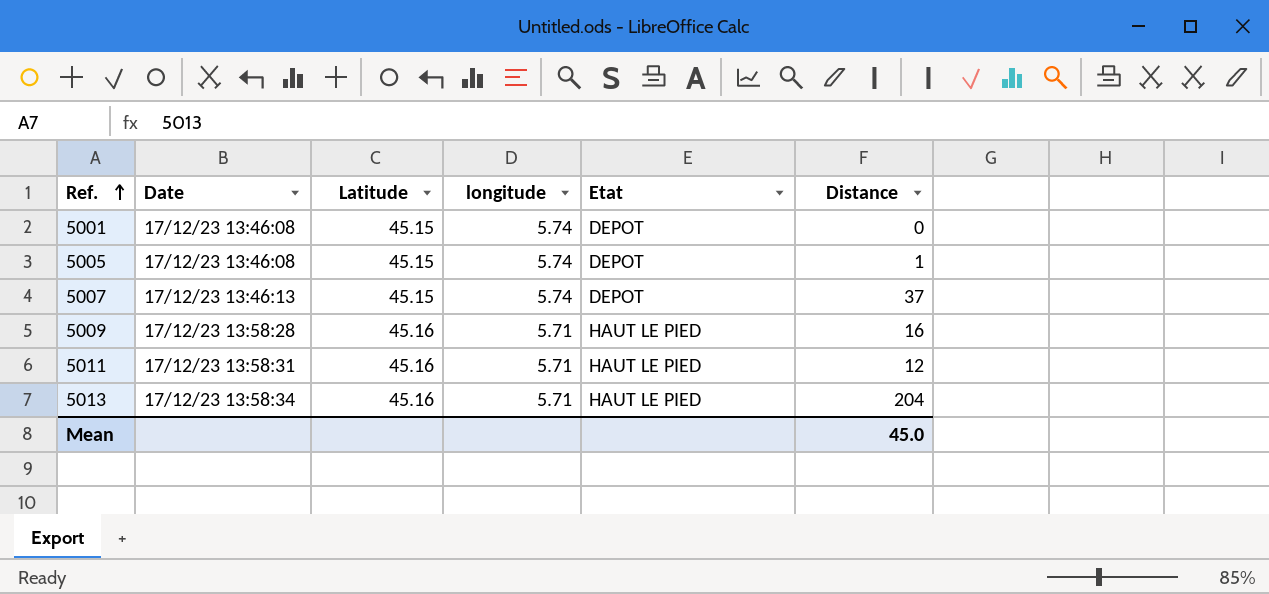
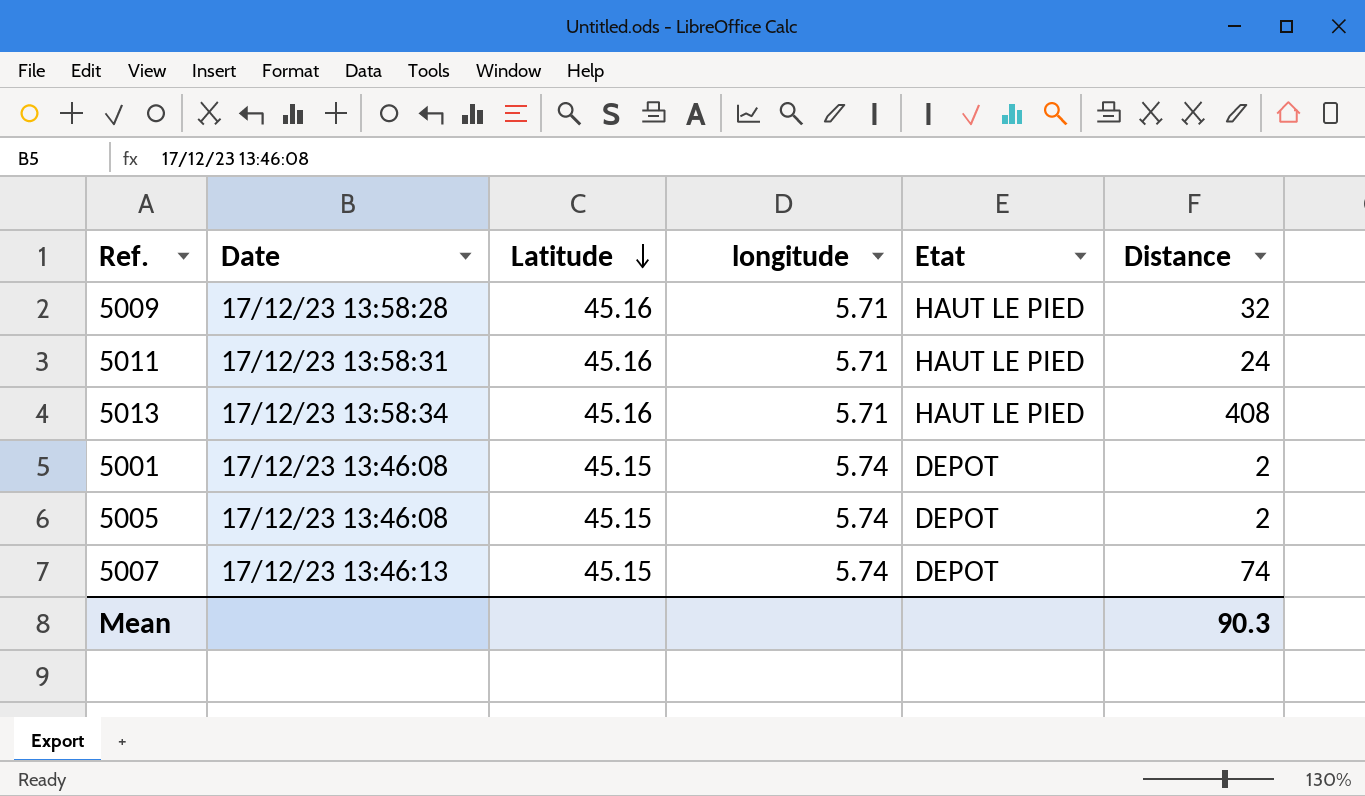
row order: Ref. ascending -> Latitude descending
5009 | Distance: 16 -> 32
5011 | Distance: 12 -> 24
5013 | Distance: 204 -> 408
5001 | Distance: 0 -> 2
5005 | Distance: 1 -> 2
5007 | Distance: 37 -> 74
Mean | Distance: 45.0 -> 90.3

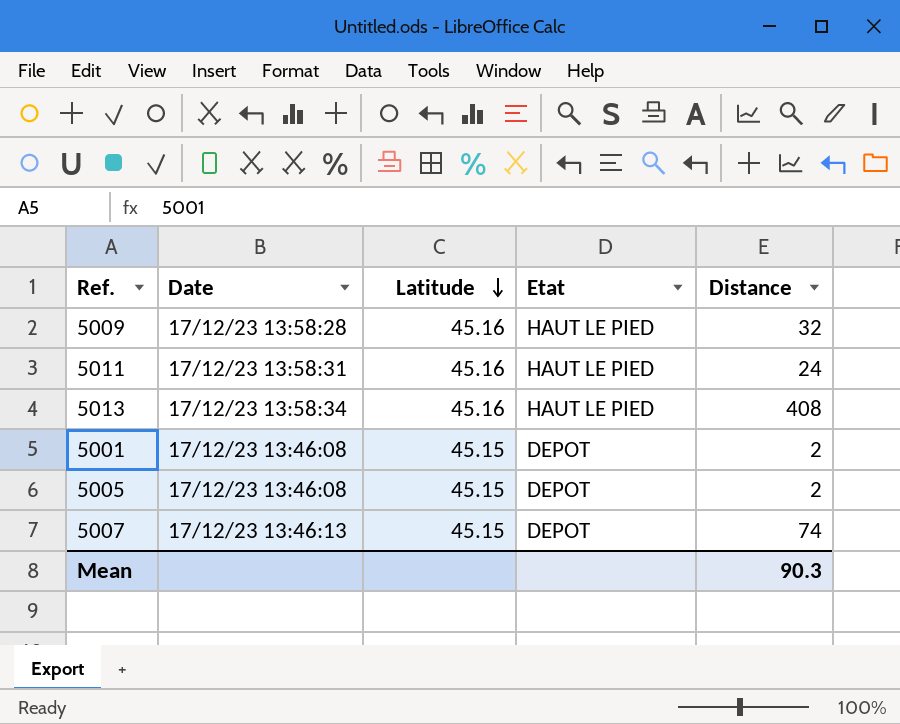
column longitude | position: 4 -> none

